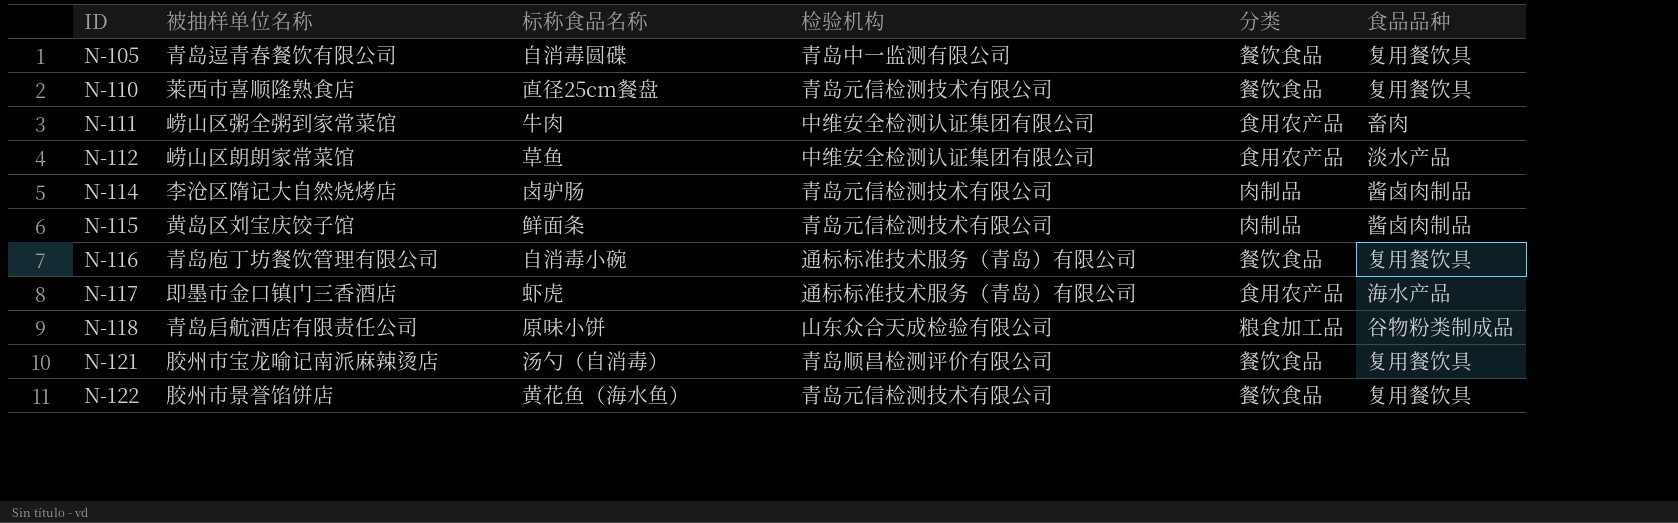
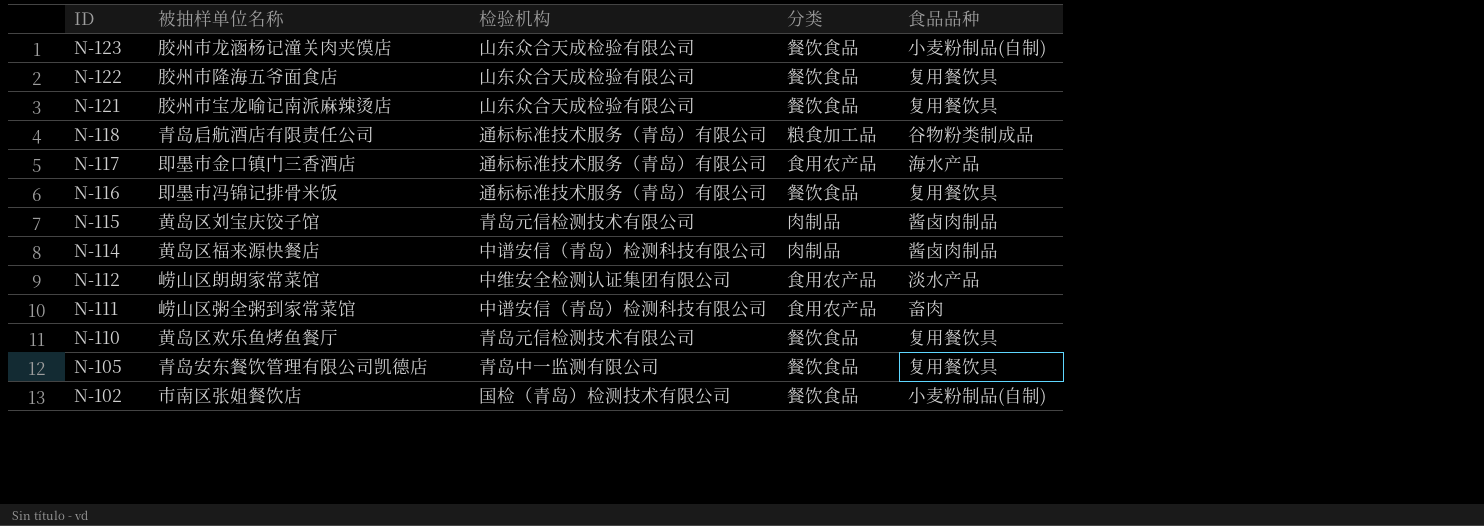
row order: ID ascending -> ID descending
column 标称食品名称 | position: 3 -> none
row N-123: none -> 胶州市龙涵杨记潼关肉夹馍店 | 山东众合天成检验有限公司 | 餐饮食品 | 小麦粉制品(自制)
N-122 | 被抽样单位名称: 胶州市景誉馅饼店 -> 胶州市隆海五爷面食店
N-122 | 检验机构: 青岛元信检测技术有限公司 -> 山东众合天成检验有限公司
N-121 | 检验机构: 青岛顺昌检测评价有限公司 -> 山东众合天成检验有限公司
N-118 | 检验机构: 山东众合天成检验有限公司 -> 通标标准技术服务（青岛）有限公司
N-116 | 被抽样单位名称: 青岛庖丁坊餐饮管理有限公司 -> 即墨市冯锦记排骨米饭
N-114 | 被抽样单位名称: 李沧区隋记大自然烧烤店 -> 黄岛区福来源快餐店
N-114 | 检验机构: 青岛元信检测技术有限公司 -> 中谱安信（青岛）检测科技有限公司
N-111 | 检验机构: 中维安全检测认证集团有限公司 -> 中谱安信（青岛）检测科技有限公司
N-110 | 被抽样单位名称: 莱西市喜顺隆熟食店 -> 黄岛区欢乐鱼烤鱼餐厅
N-105 | 被抽样单位名称: 青岛逗青春餐饮有限公司 -> 青岛安东餐饮管理有限公司凯德店
row N-102: none -> 市南区张姐餐饮店 | 国检（青岛）检测技术有限公司 | 餐饮食品 | 小麦粉制品(自制)

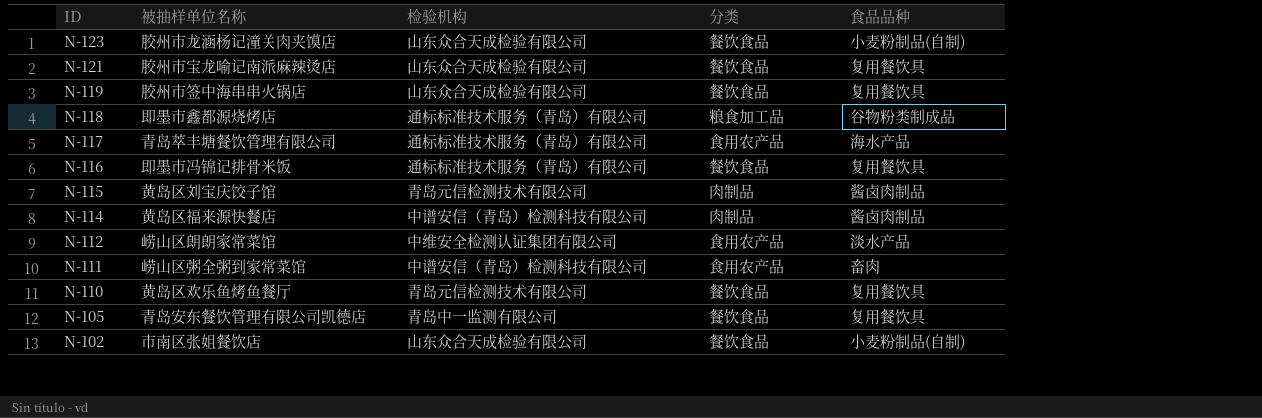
row N-122: 胶州市隆海五爷面食店 | 山东众合天成检验有限公司 | 餐饮食品 | 复用餐饮具 -> none
row N-119: none -> 胶州市签中海串串火锅店 | 山东众合天成检验有限公司 | 餐饮食品 | 复用餐饮具
N-118 | 被抽样单位名称: 青岛启航酒店有限责任公司 -> 即墨市鑫都源烧烤店
N-117 | 被抽样单位名称: 即墨市金口镇门三香酒店 -> 青岛萃丰塘餐饮管理有限公司
N-102 | 检验机构: 国检（青岛）检测技术有限公司 -> 山东众合天成检验有限公司

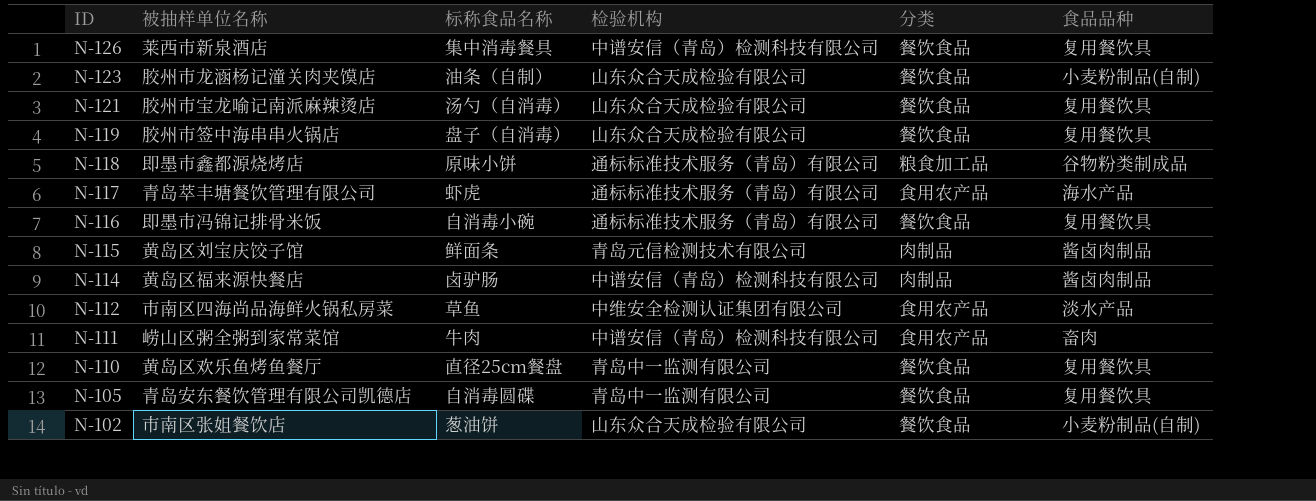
column 标称食品名称 | position: none -> 3
row N-126: none -> 莱西市新泉酒店 | 集中消毒餐具 | 中谱安信（青岛）检测科技有限公司 | 餐饮食品 | 复用餐饮具
N-112 | 被抽样单位名称: 崂山区朗朗家常菜馆 -> 市南区四海尚品海鲜火锅私房菜
N-110 | 检验机构: 青岛元信检测技术有限公司 -> 青岛中一监测有限公司

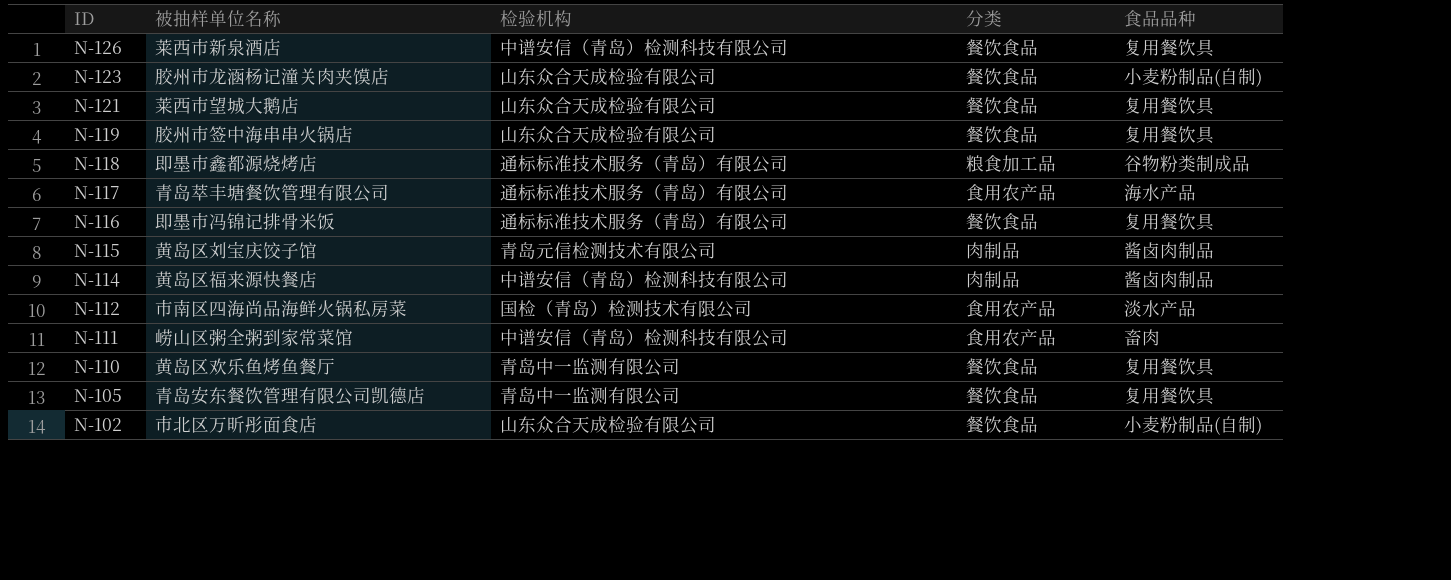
column 标称食品名称 | position: 3 -> none
N-121 | 被抽样单位名称: 胶州市宝龙喻记南派麻辣烫店 -> 莱西市望城大鹅店
N-112 | 检验机构: 中维安全检测认证集团有限公司 -> 国检（青岛）检测技术有限公司
N-102 | 被抽样单位名称: 市南区张姐餐饮店 -> 市北区万昕彤面食店

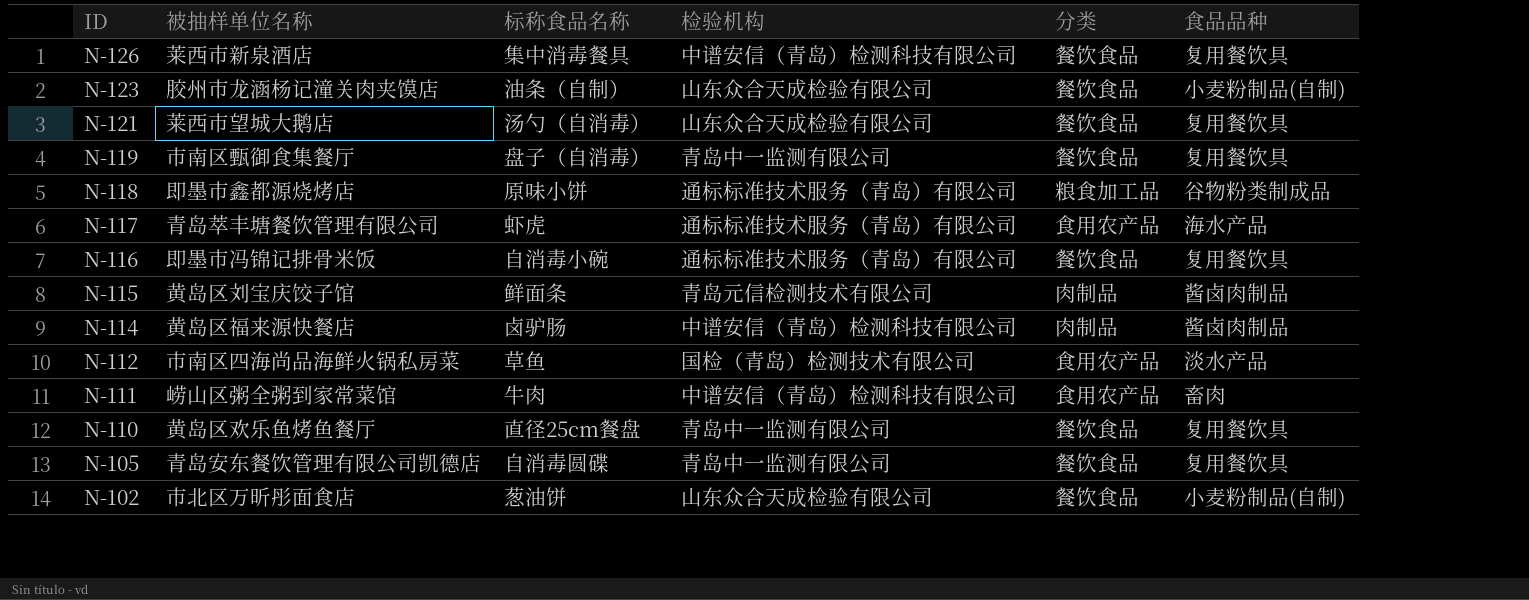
column 标称食品名称 | position: none -> 3
N-119 | 被抽样单位名称: 胶州市签中海串串火锅店 -> 市南区甄御食集餐厅
N-119 | 检验机构: 山东众合天成检验有限公司 -> 青岛中一监测有限公司

